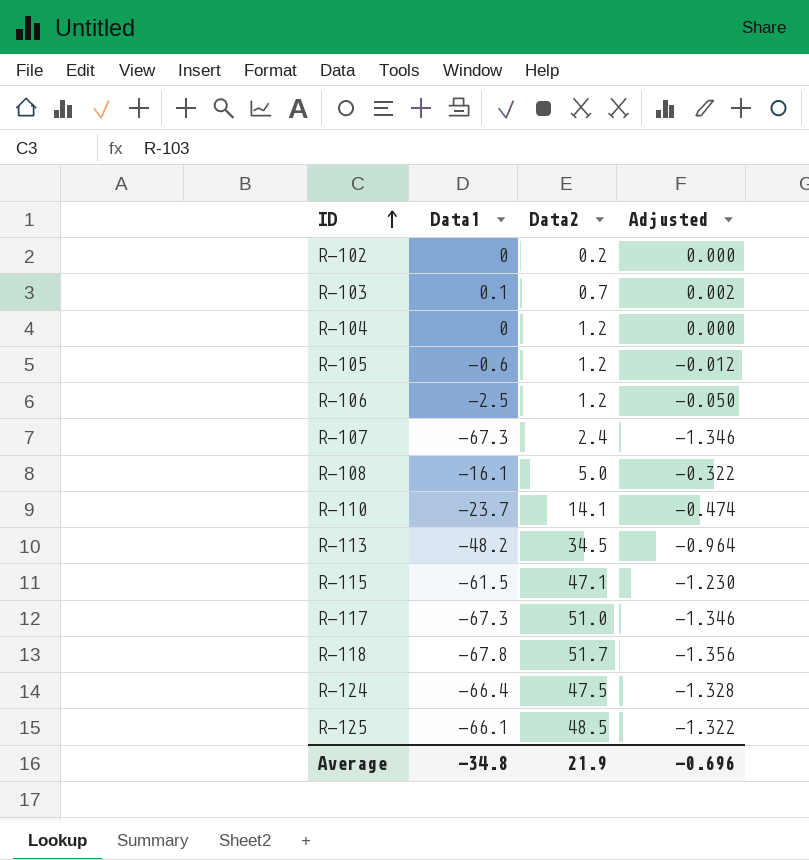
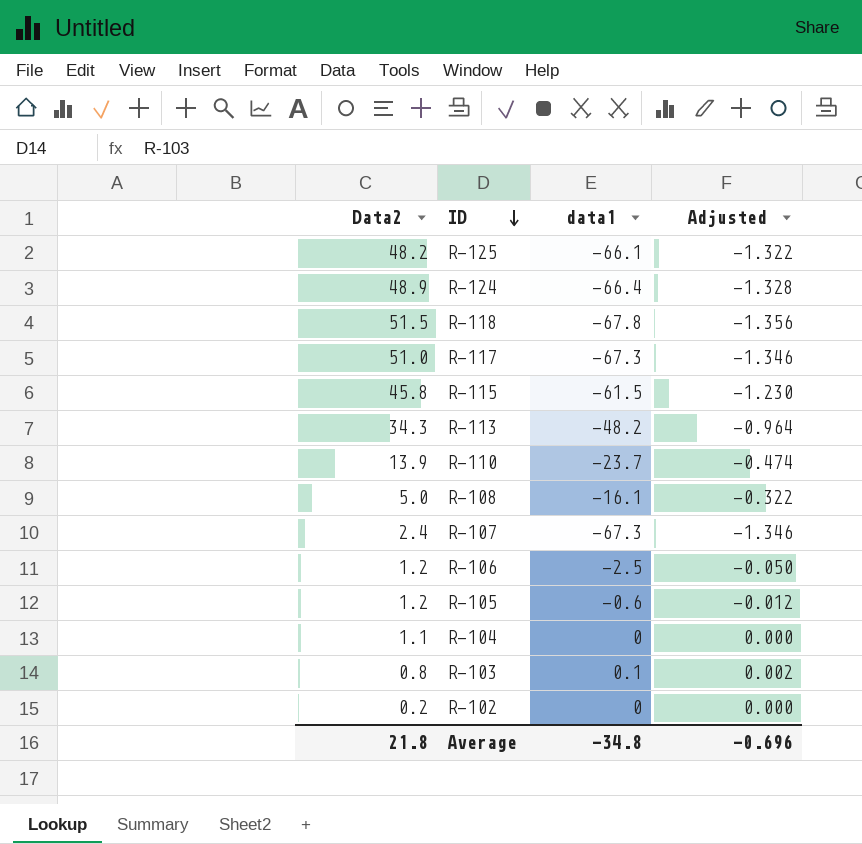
row order: ID ascending -> ID descending
column Data2 | position: 3 -> 1
column name: Data1 -> data1
R-125 | Data2: 48.5 -> 48.2
R-124 | Data2: 47.5 -> 48.9
R-118 | Data2: 51.7 -> 51.5
R-115 | Data2: 47.1 -> 45.8
R-113 | Data2: 34.5 -> 34.3
R-110 | Data2: 14.1 -> 13.9
R-104 | Data2: 1.2 -> 1.1
R-103 | Data2: 0.7 -> 0.8
Average | Data2: 21.9 -> 21.8

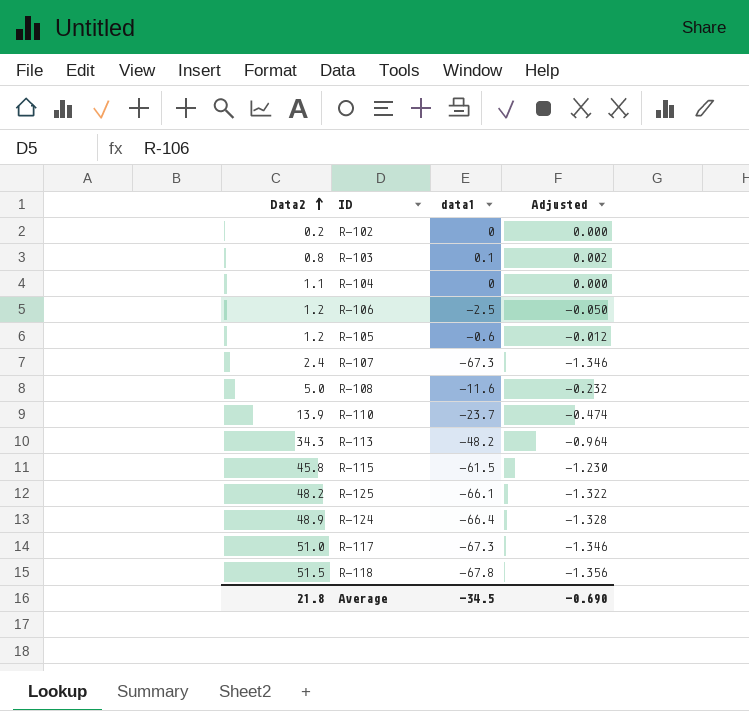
row order: ID descending -> Data2 ascending
R-108 | data1: -16.1 -> -11.6
R-108 | Adjusted: -0.322 -> -0.232
Average | data1: -34.8 -> -34.5
Average | Adjusted: -0.696 -> -0.690

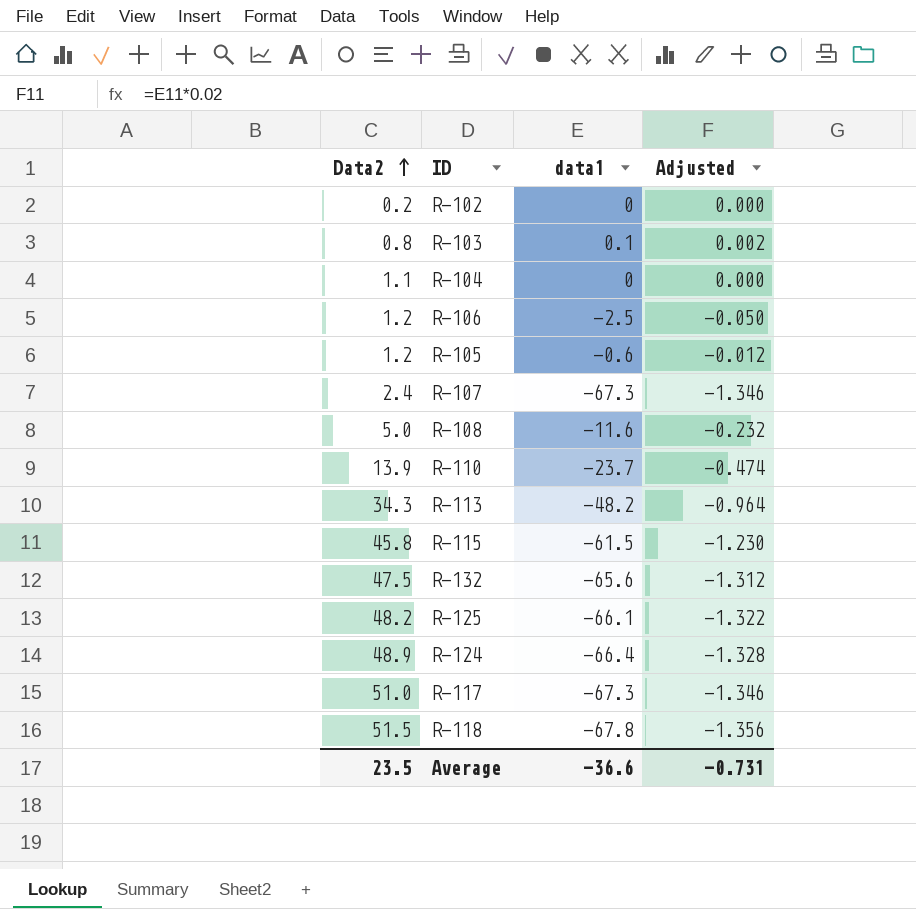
row R-132: none -> 47.5 | -65.6 | -1.312
Average | Data2: 21.8 -> 23.5
Average | data1: -34.5 -> -36.6
Average | Adjusted: -0.690 -> -0.731

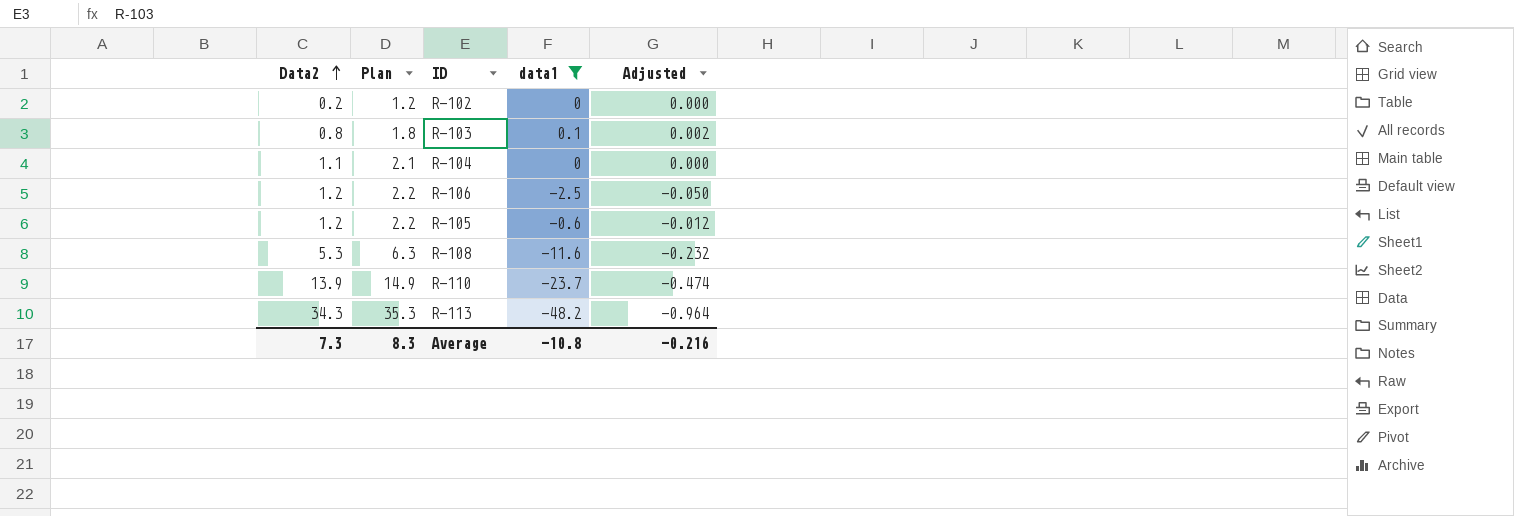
filter: none -> data1 >= -48.2
column Plan | formula: none -> [Data2] + 1
R-108 | Data2: 5.0 -> 5.3
Average | Data2: 23.5 -> 7.3
Average | data1: -36.6 -> -10.8
Average | Adjusted: -0.731 -> -0.216

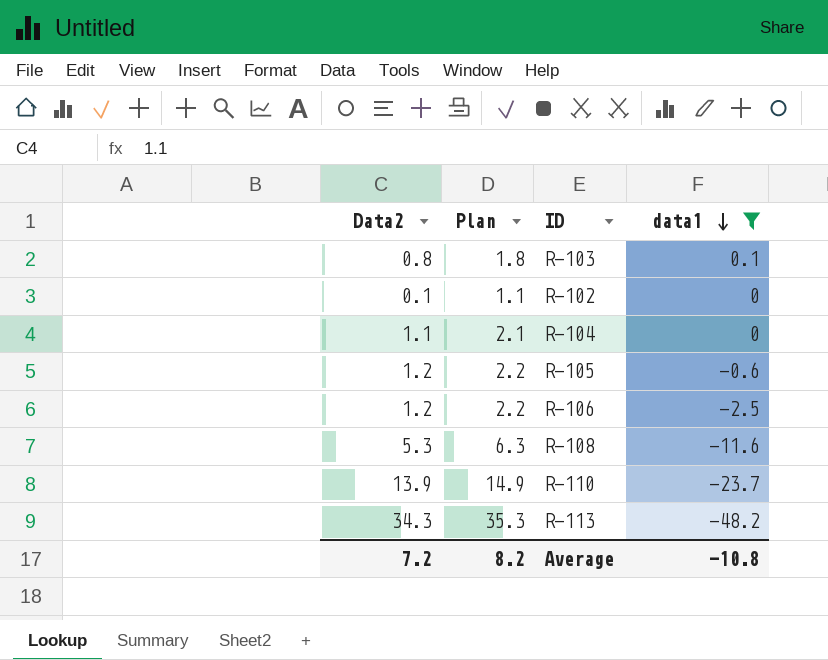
row order: Data2 ascending -> data1 descending
column Adjusted | formula: [data1] * 0.02 -> none
R-102 | Data2: 0.2 -> 0.1
R-102 | Plan: 1.2 -> 1.1
Average | Data2: 7.3 -> 7.2
Average | Plan: 8.3 -> 8.2

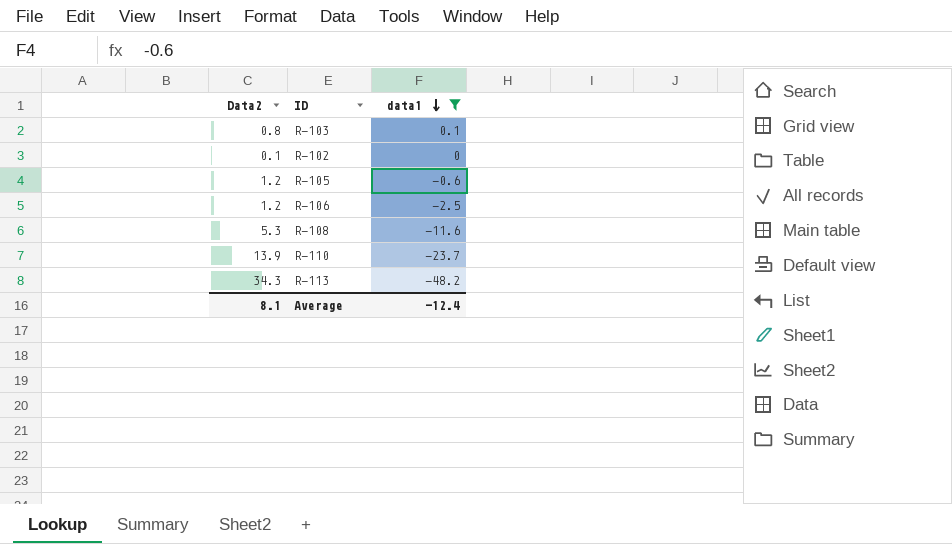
column Plan | formula: [Data2] + 1 -> none
row R-104: 1.1 | 2.1 | 0 -> none
Average | Data2: 7.2 -> 8.1
Average | data1: -10.8 -> -12.4

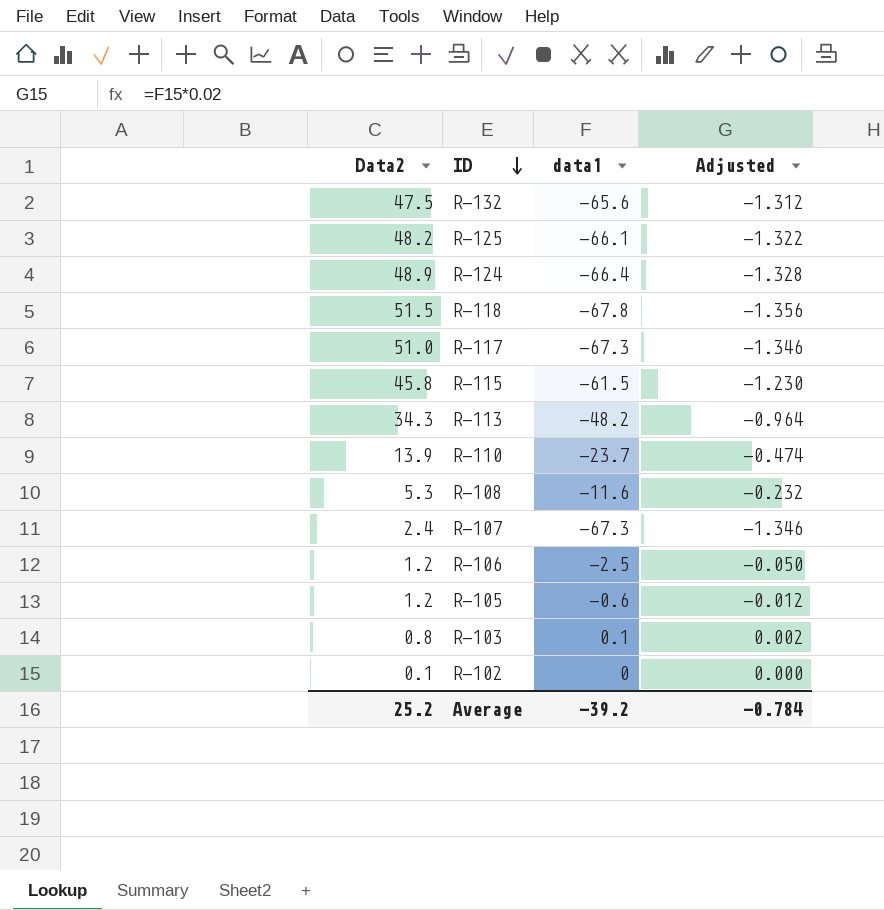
filter: data1 >= -48.2 -> none
row order: data1 descending -> ID descending
column Adjusted | formula: none -> [data1] * 0.02
Average | Data2: 8.1 -> 25.2
Average | data1: -12.4 -> -39.2

